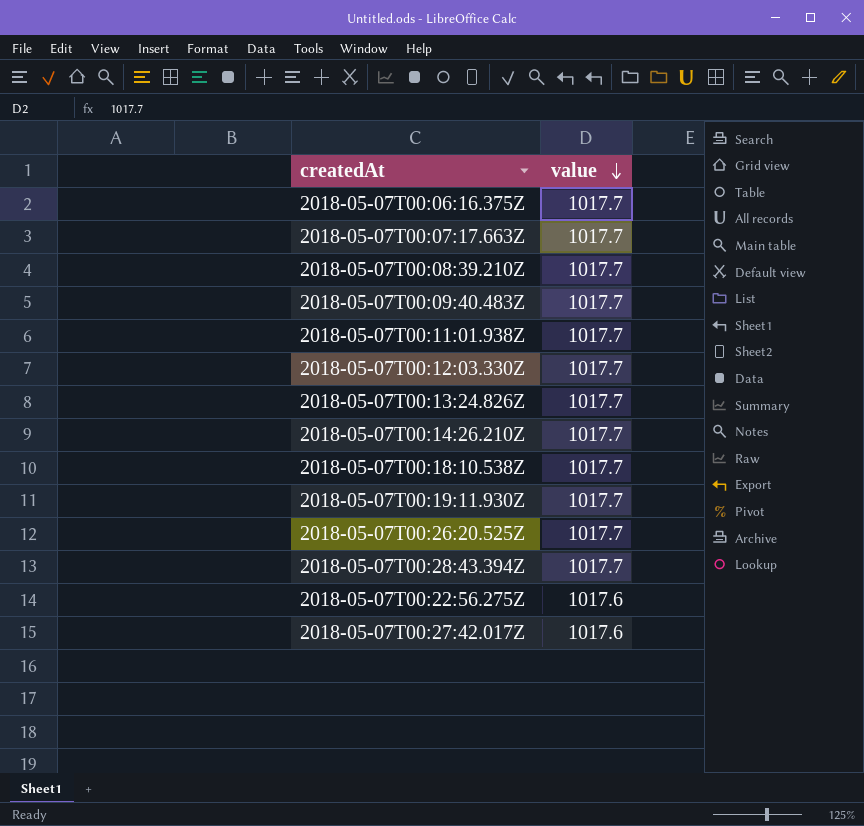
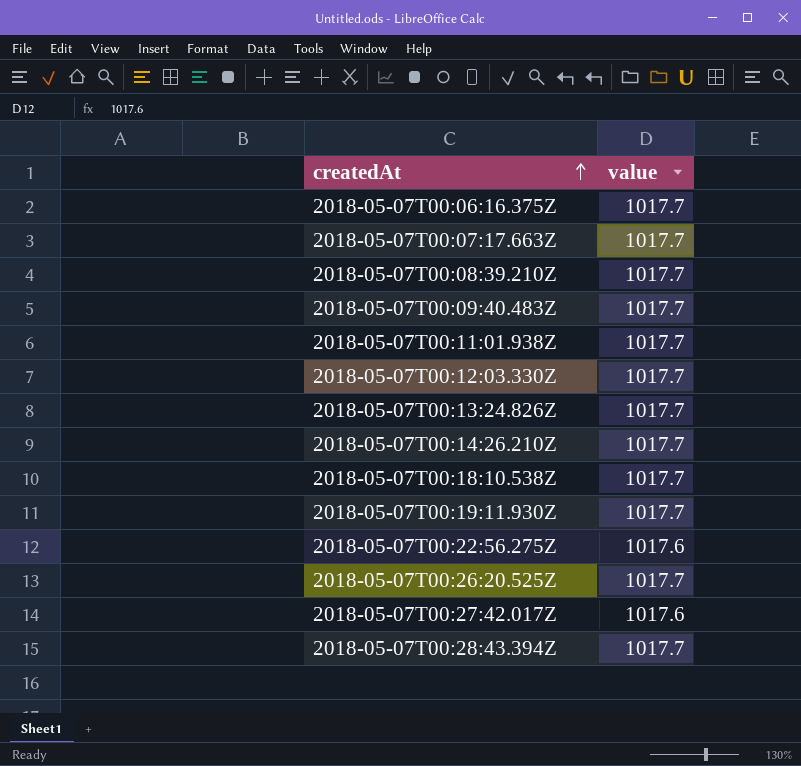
row order: value descending -> createdAt ascending

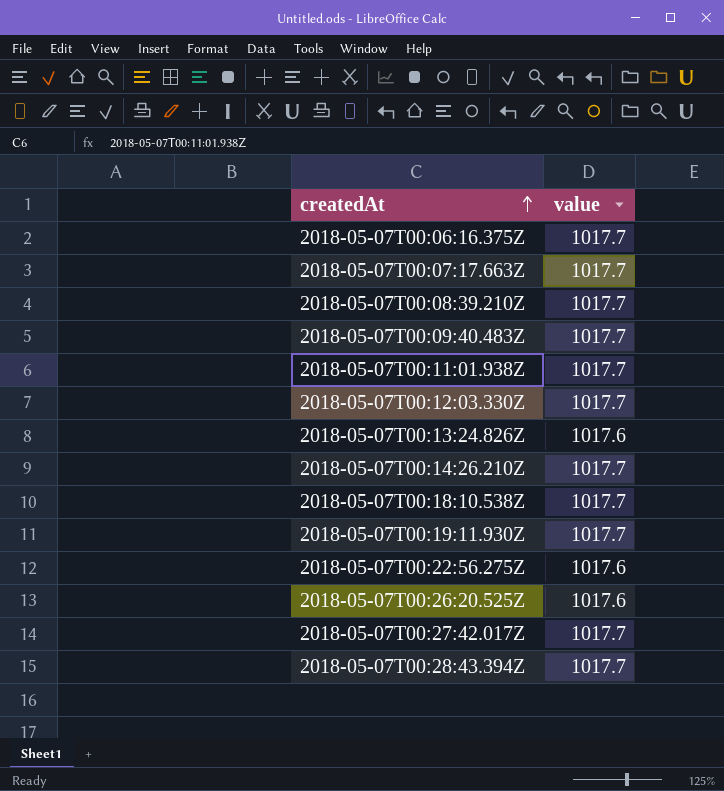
2018-05-07T00:13:24.826Z | value: 1017.7 -> 1017.6
2018-05-07T00:26:20.525Z | value: 1017.7 -> 1017.6
2018-05-07T00:27:42.017Z | value: 1017.6 -> 1017.7

